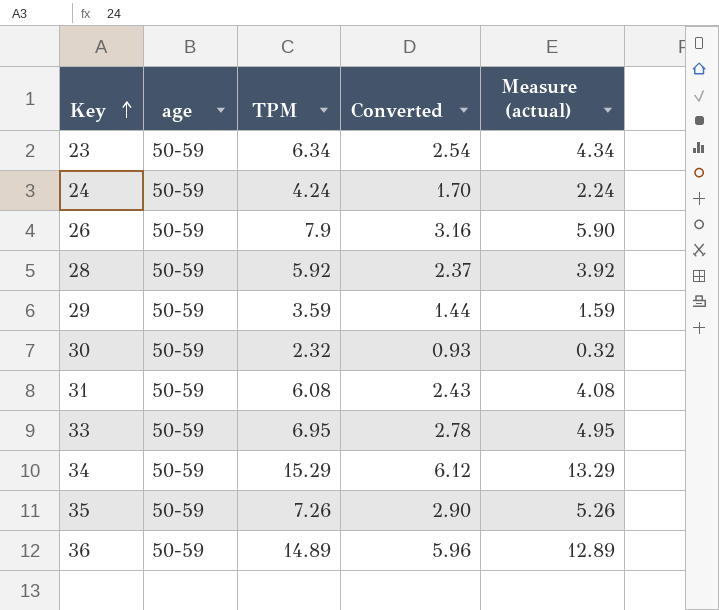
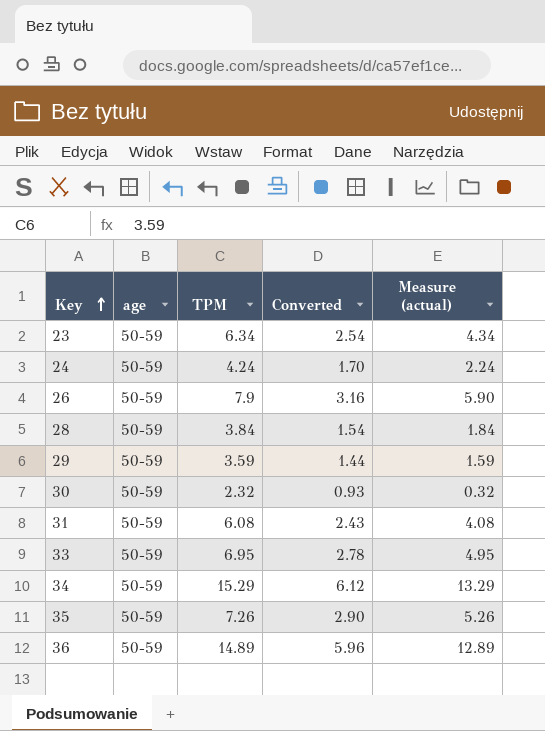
28 | TPM: 5.92 -> 3.84
28 | Converted: 2.37 -> 1.54
28 | Measure (actual): 3.92 -> 1.84

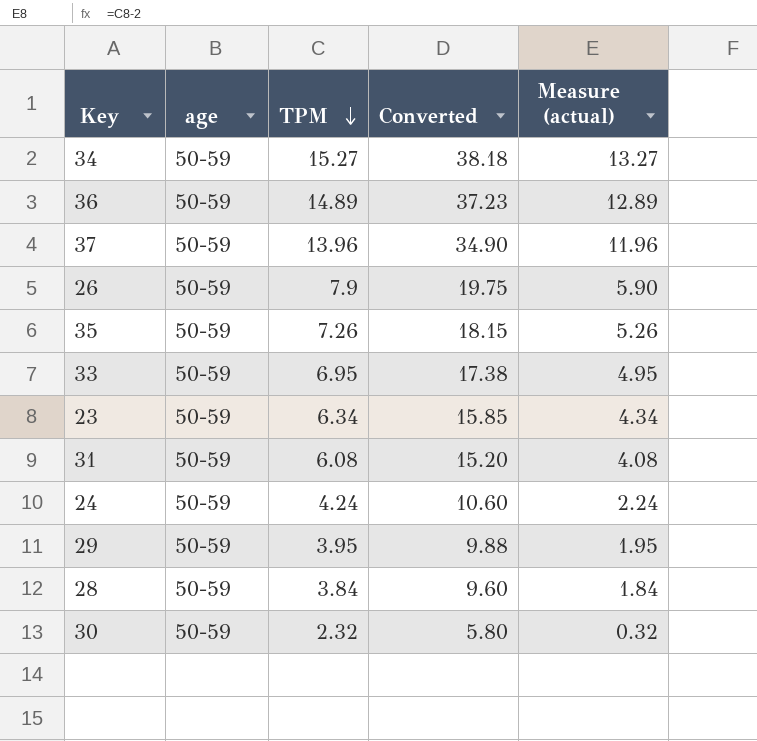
row order: Key ascending -> TPM descending
column Converted | formula: [TPM] * 0.4 -> [TPM] * 2.5
34 | TPM: 15.29 -> 15.27
34 | Measure (actual): 13.29 -> 13.27
row 37: none -> 50-59 | 13.96 | 34.90 | 11.96
29 | TPM: 3.59 -> 3.95
29 | Measure (actual): 1.59 -> 1.95

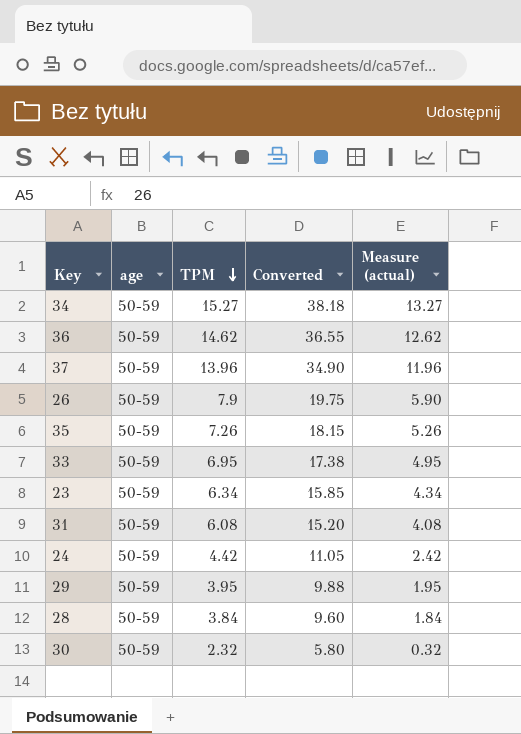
36 | TPM: 14.89 -> 14.62
36 | Converted: 37.23 -> 36.55
36 | Measure (actual): 12.89 -> 12.62
24 | TPM: 4.24 -> 4.42
24 | Converted: 10.60 -> 11.05
24 | Measure (actual): 2.24 -> 2.42

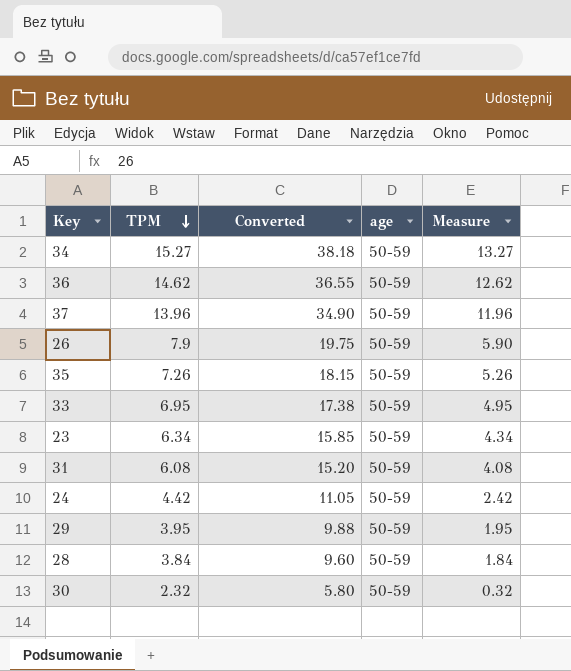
column age | position: 2 -> 4
column name: Measure (actual) -> Measure

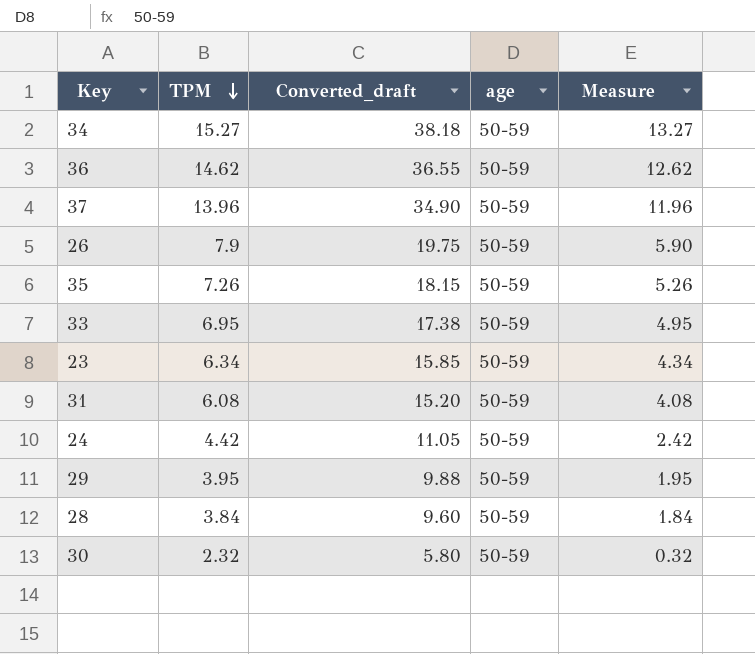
column name: Converted -> Converted_draft

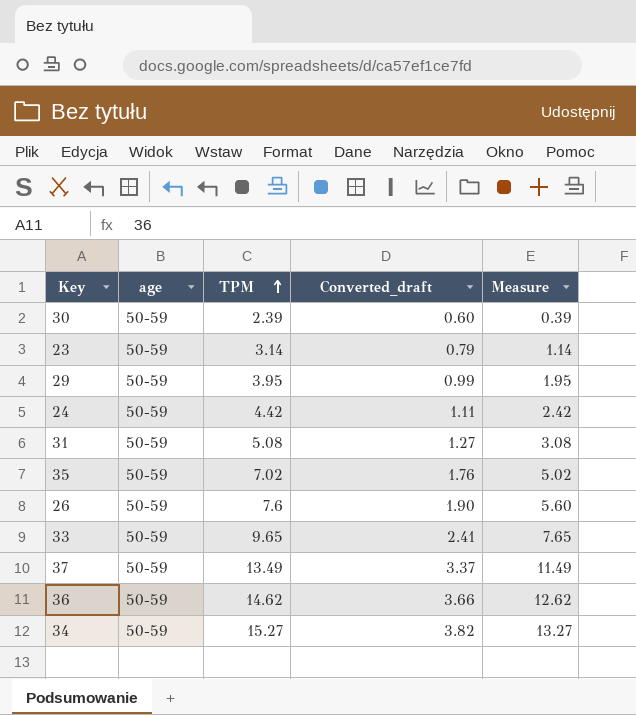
row order: TPM descending -> TPM ascending
column age | position: 4 -> 2
column Converted_draft | formula: [TPM] * 2.5 -> [TPM] * 0.25
row 28: 3.84 | 9.60 | 50-59 | 1.84 -> none
30 | TPM: 2.32 -> 2.39
30 | Measure: 0.32 -> 0.39
23 | TPM: 6.34 -> 3.14
23 | Measure: 4.34 -> 1.14
31 | TPM: 6.08 -> 5.08
31 | Measure: 4.08 -> 3.08
35 | TPM: 7.26 -> 7.02
35 | Measure: 5.26 -> 5.02
26 | TPM: 7.9 -> 7.6
26 | Measure: 5.90 -> 5.60
33 | TPM: 6.95 -> 9.65
33 | Measure: 4.95 -> 7.65
37 | TPM: 13.96 -> 13.49
37 | Measure: 11.96 -> 11.49

